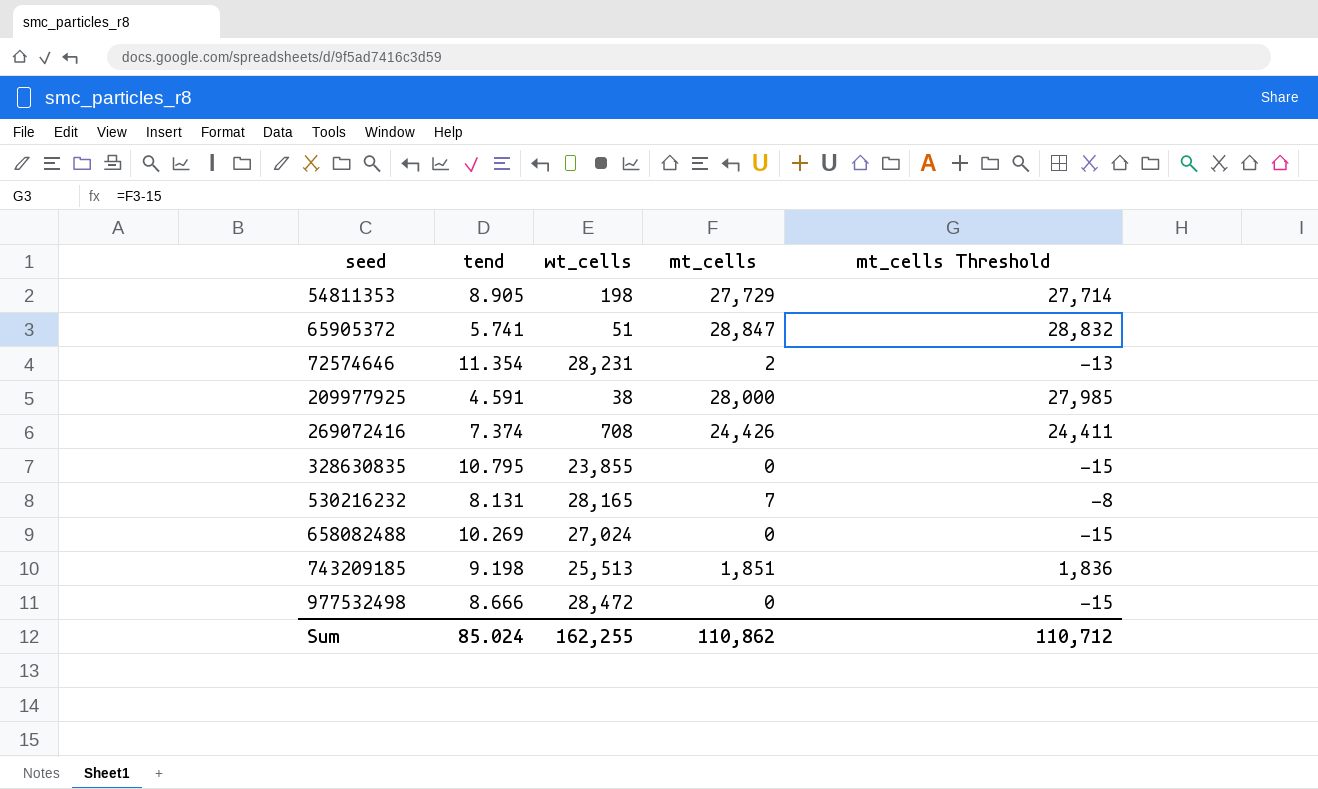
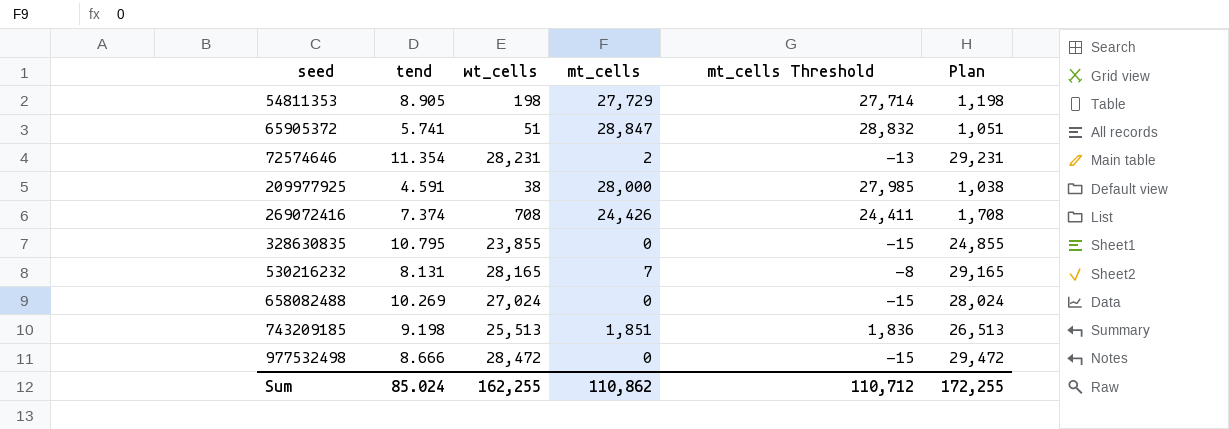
column Plan | formula: none -> [wt_cells] + 1000

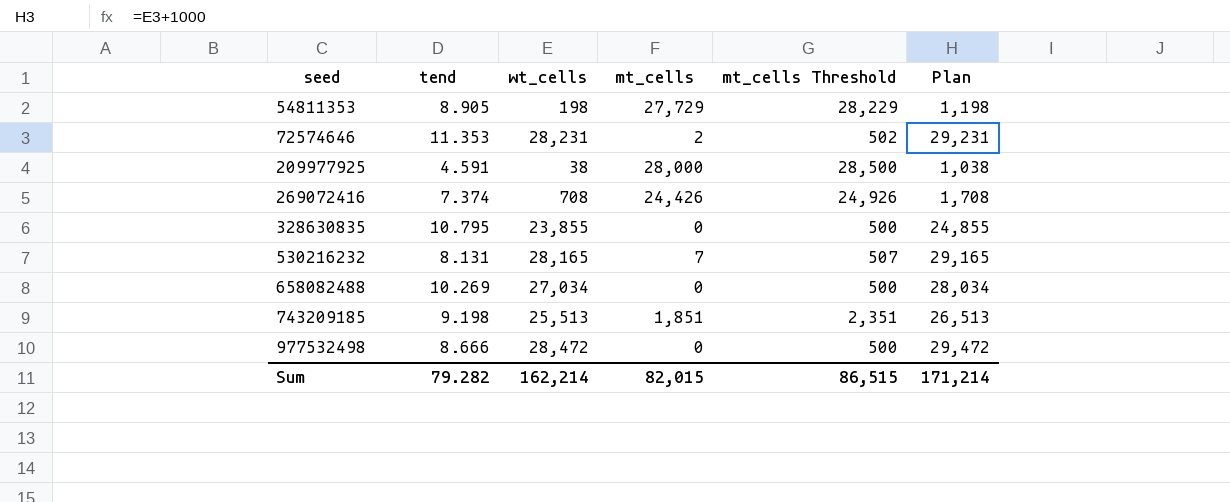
column mt_cells Threshold | formula: [mt_cells] - 15 -> [mt_cells] + 500
row 65905372: 5.741 | 51 | 28,847 | 28,832 | 1,051 -> none
72574646 | tend: 11.354 -> 11.353
658082488 | wt_cells: 27,024 -> 27,034
658082488 | Plan: 28,024 -> 28,034
Sum | tend: 85.024 -> 79.282
Sum | wt_cells: 162,255 -> 162,214
Sum | mt_cells: 110,862 -> 82,015
Sum | mt_cells Threshold: 110,712 -> 86,515
Sum | Plan: 172,255 -> 171,214

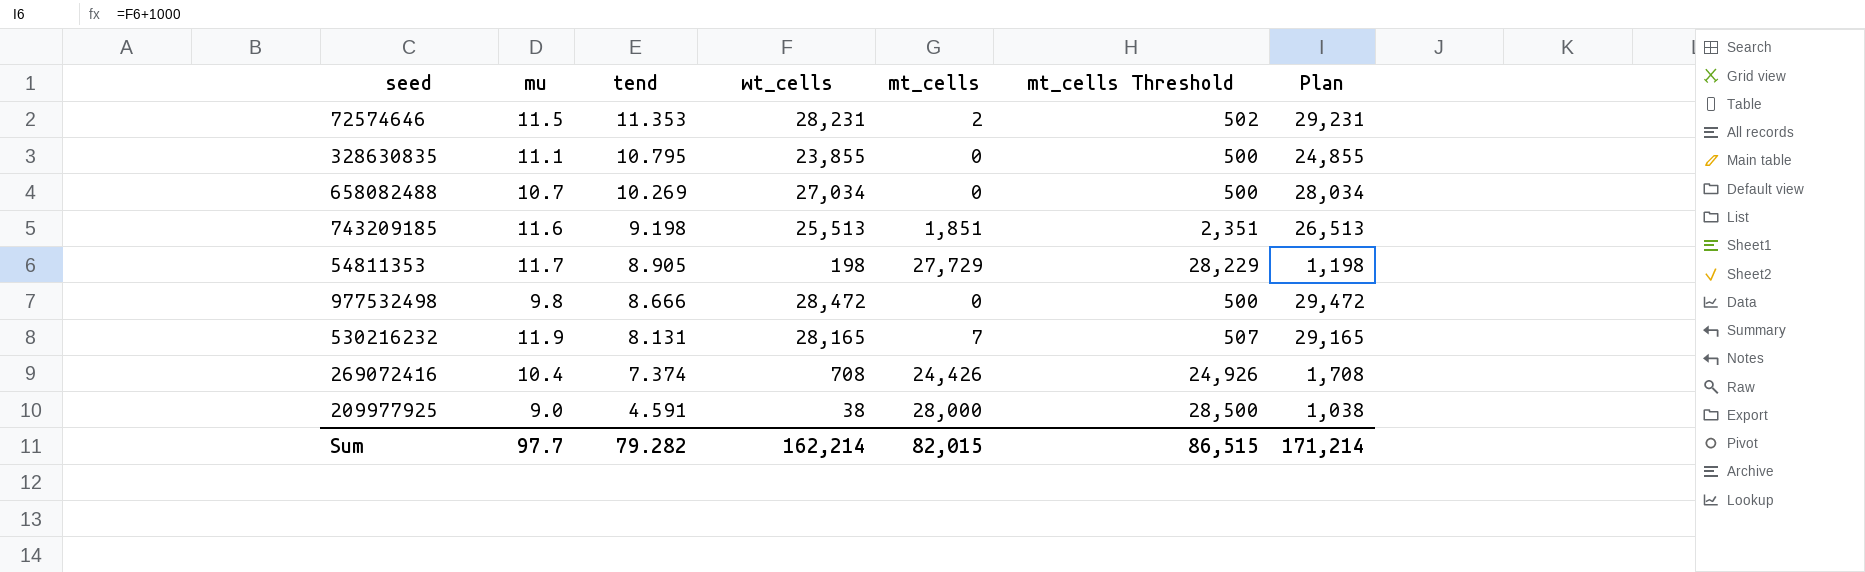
row order: seed ascending -> tend descending
column mu | position: none -> 2

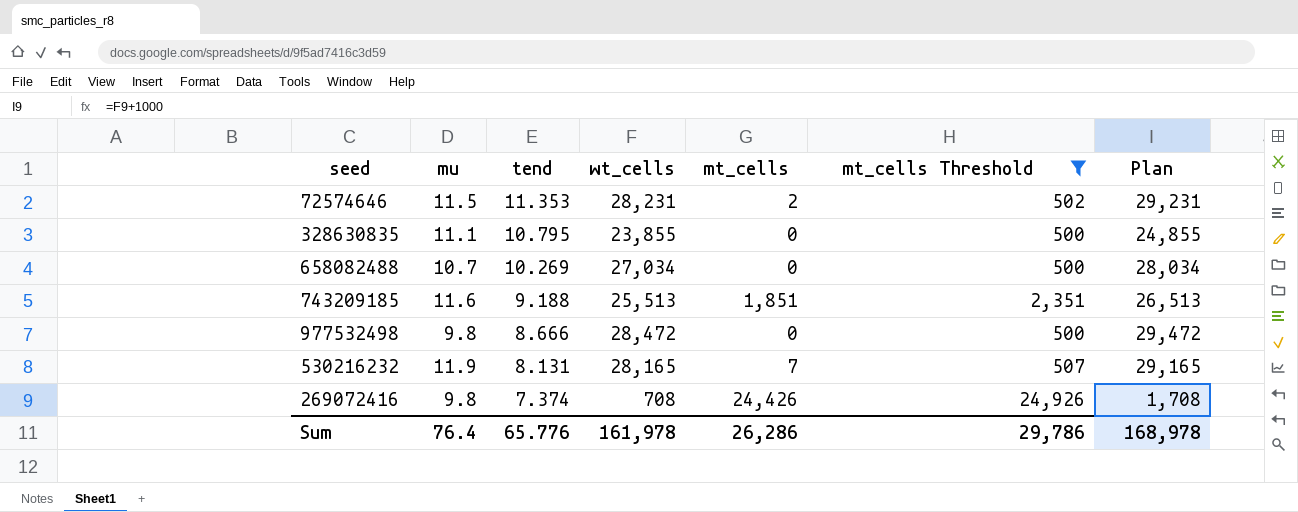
filter: none -> mt_cells Threshold <= 24,926
743209185 | tend: 9.198 -> 9.188
269072416 | mu: 10.4 -> 9.8
Sum | mu: 97.7 -> 76.4
Sum | tend: 79.282 -> 65.776
Sum | wt_cells: 162,214 -> 161,978
Sum | mt_cells: 82,015 -> 26,286
Sum | mt_cells Threshold: 86,515 -> 29,786
Sum | Plan: 171,214 -> 168,978

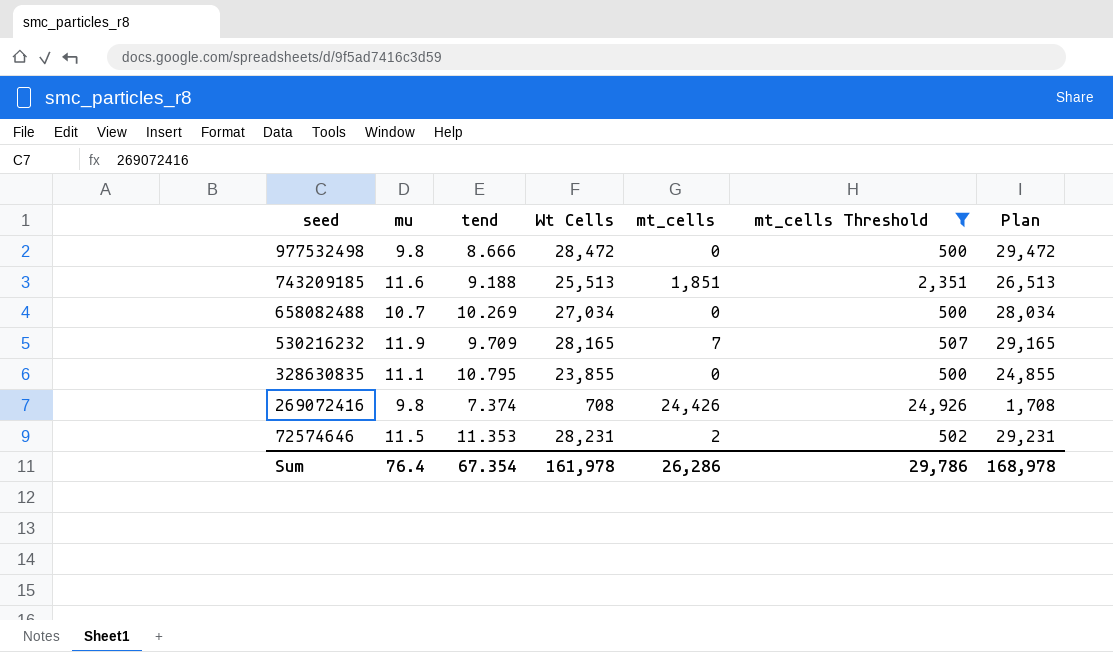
row order: tend descending -> seed descending
column name: wt_cells -> Wt Cells
530216232 | tend: 8.131 -> 9.709
Sum | tend: 65.776 -> 67.354

